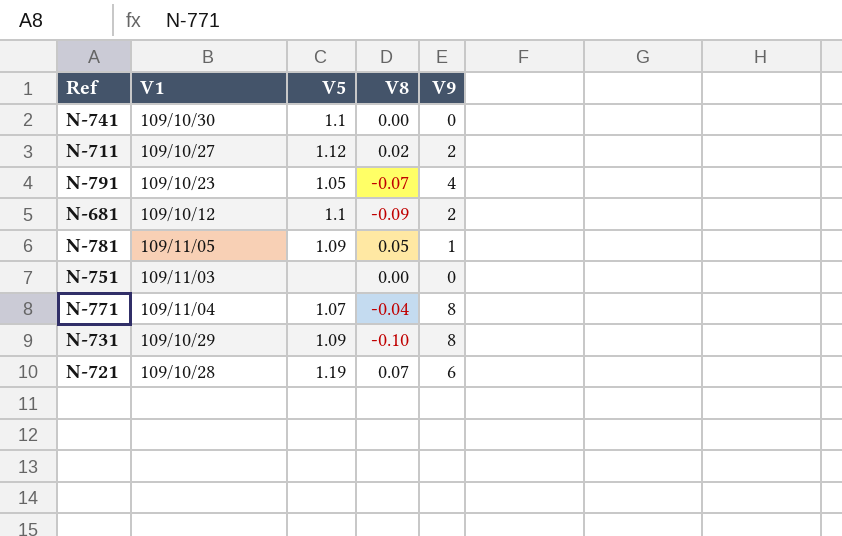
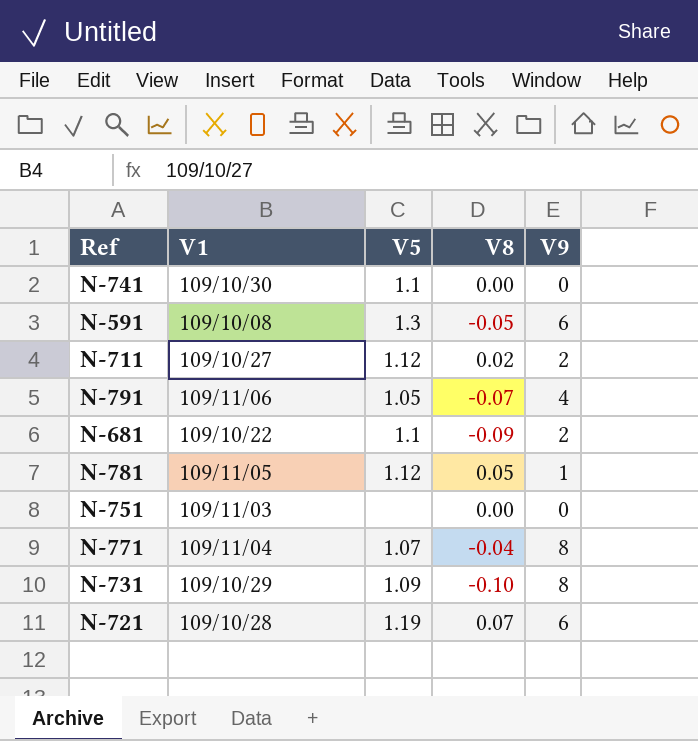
row N-591: none -> 109/10/08 | 1.3 | -0.05 | 6
N-791 | V1: 109/10/23 -> 109/11/06
N-681 | V1: 109/10/12 -> 109/10/22
N-781 | V5: 1.09 -> 1.12

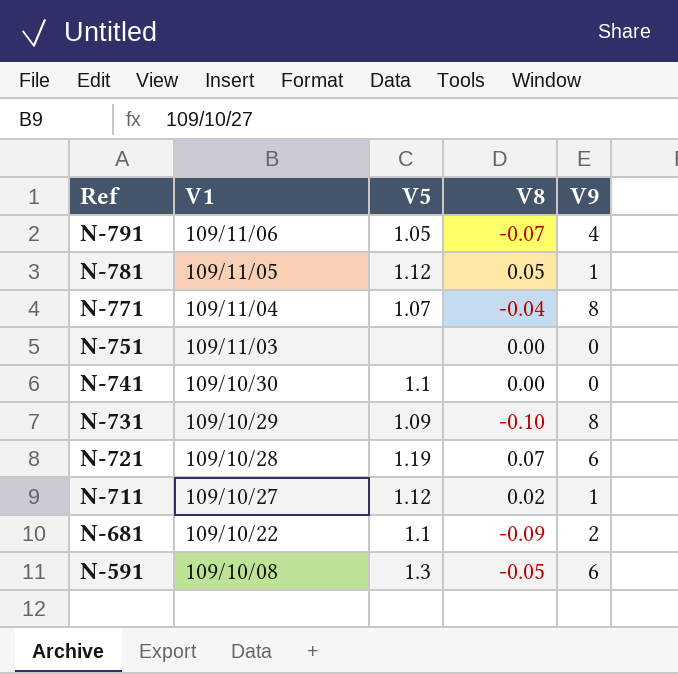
row order: none -> Ref descending
N-711 | V9: 2 -> 1

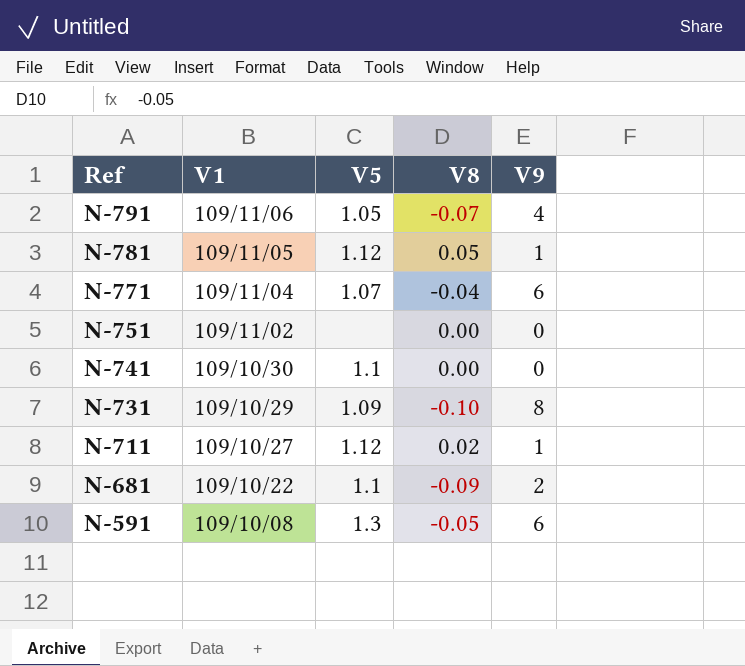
row N-721: 109/10/28 | 1.19 | 0.07 | 6 -> none
N-771 | V9: 8 -> 6
N-751 | V1: 109/11/03 -> 109/11/02

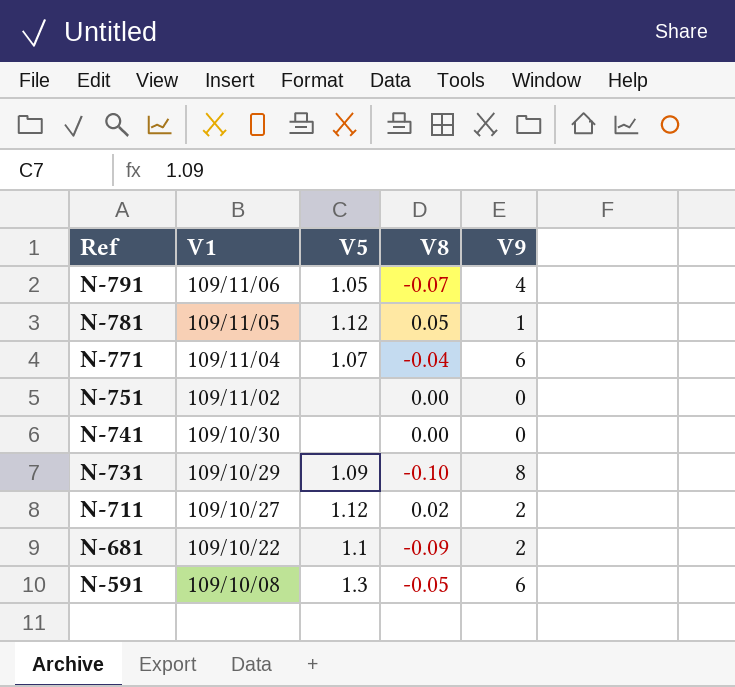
N-741 | V5: 1.1 -> none
N-711 | V9: 1 -> 2

